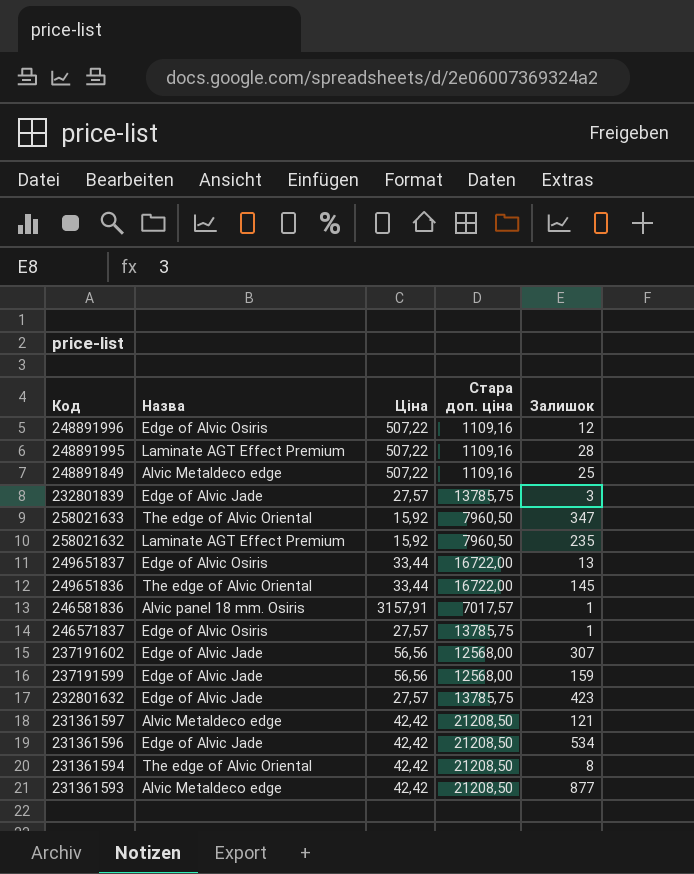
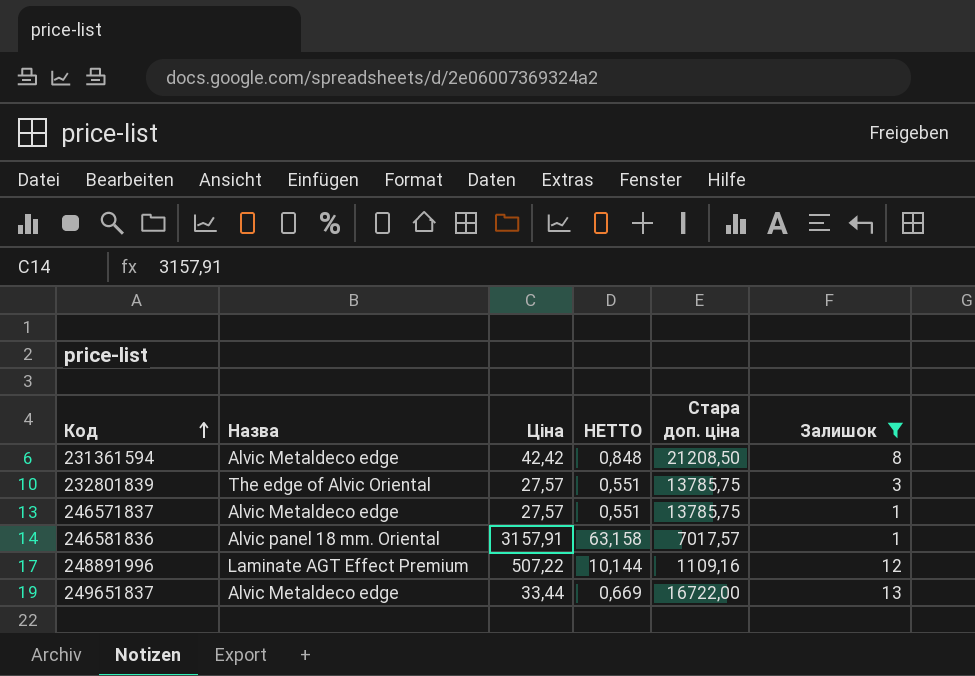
filter: none -> Залишок <= 13
row order: none -> Код ascending
column НЕТТО | formula: none -> [Ціна] * 0,02
231361594 | Назва: The edge of Alvic Oriental -> Alvic Metaldeco edge
232801839 | Назва: Edge of Alvic Jade -> The edge of Alvic Oriental
246571837 | Назва: Edge of Alvic Osiris -> Alvic Metaldeco edge
246581836 | Назва: Alvic panel 18 mm. Osiris -> Alvic panel 18 mm. Oriental
248891996 | Назва: Edge of Alvic Osiris -> Laminate AGT Effect Premium
249651837 | Назва: Edge of Alvic Osiris -> Alvic Metaldeco edge

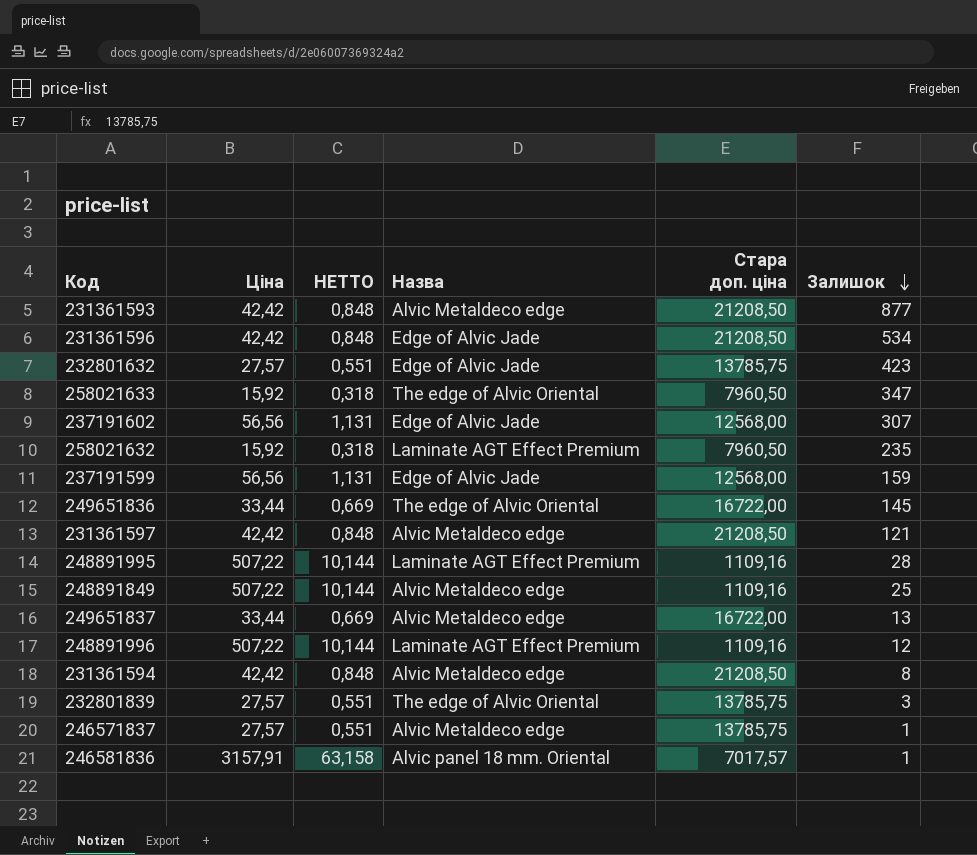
filter: Залишок <= 13 -> none
row order: Код ascending -> Залишок descending
column Назва | position: 2 -> 4

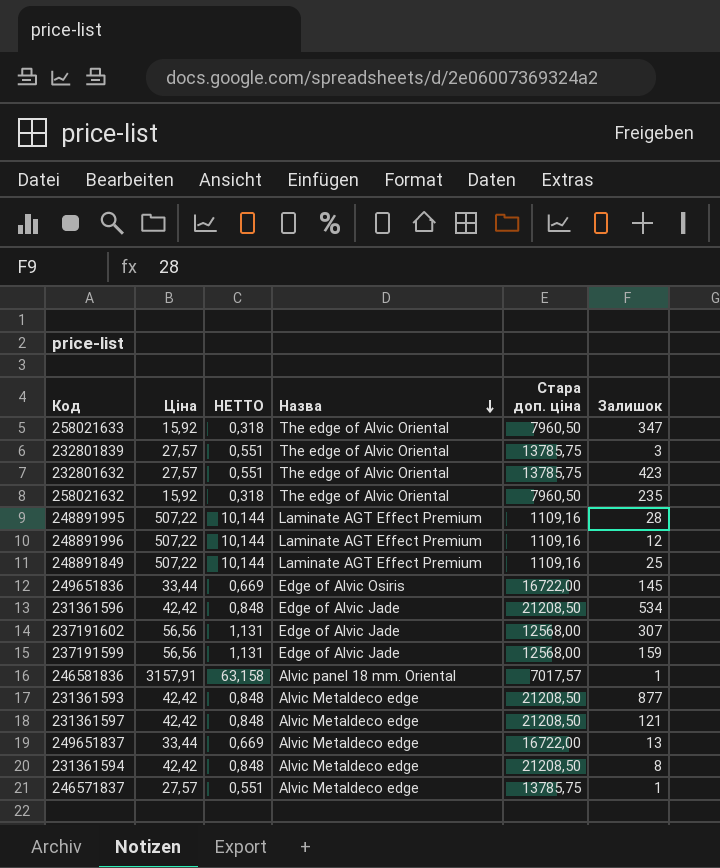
row order: Залишок descending -> Назва descending
232801632 | Назва: Edge of Alvic Jade -> The edge of Alvic Oriental
258021632 | Назва: Laminate AGT Effect Premium -> The edge of Alvic Oriental
248891849 | Назва: Alvic Metaldeco edge -> Laminate AGT Effect Premium
249651836 | Назва: The edge of Alvic Oriental -> Edge of Alvic Osiris

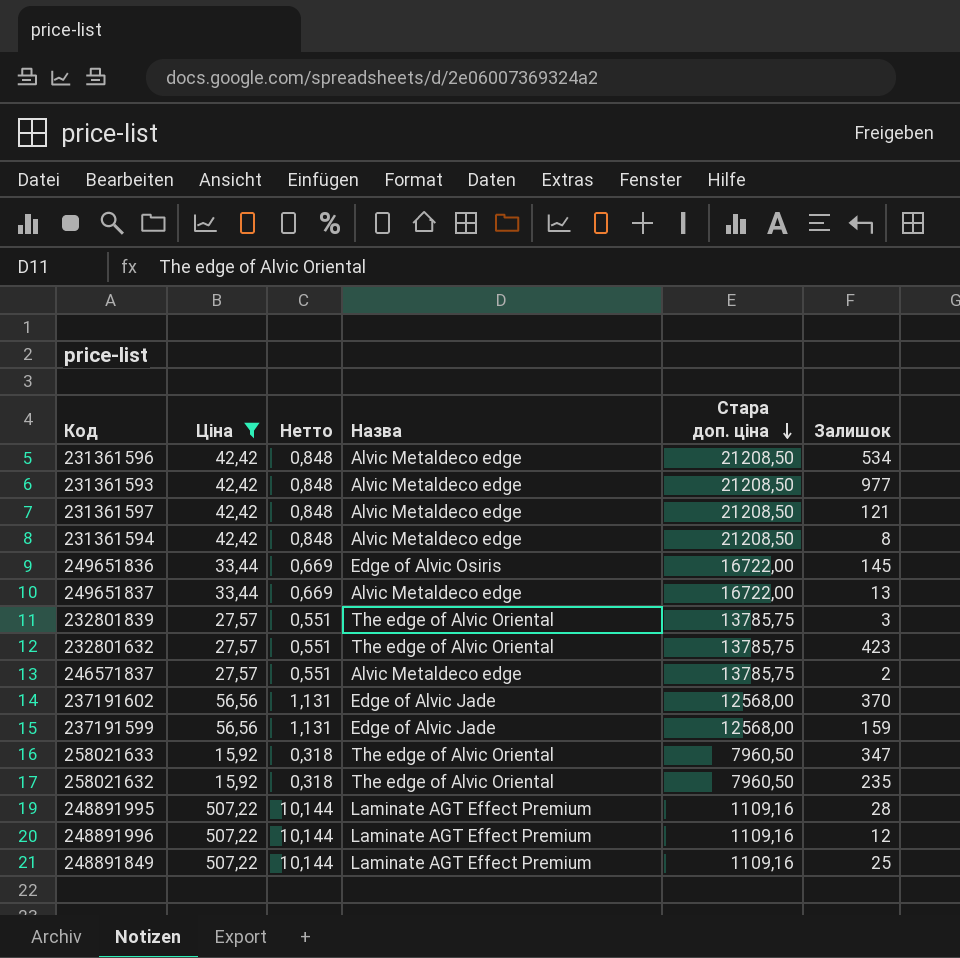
filter: none -> Ціна != 3157,91
row order: Назва descending -> Стара доп. ціна descending
column name: НЕТТО -> Нетто
231361596 | Назва: Edge of Alvic Jade -> Alvic Metaldeco edge
231361593 | Залишок: 877 -> 977
246571837 | Залишок: 1 -> 2
237191602 | Залишок: 307 -> 370

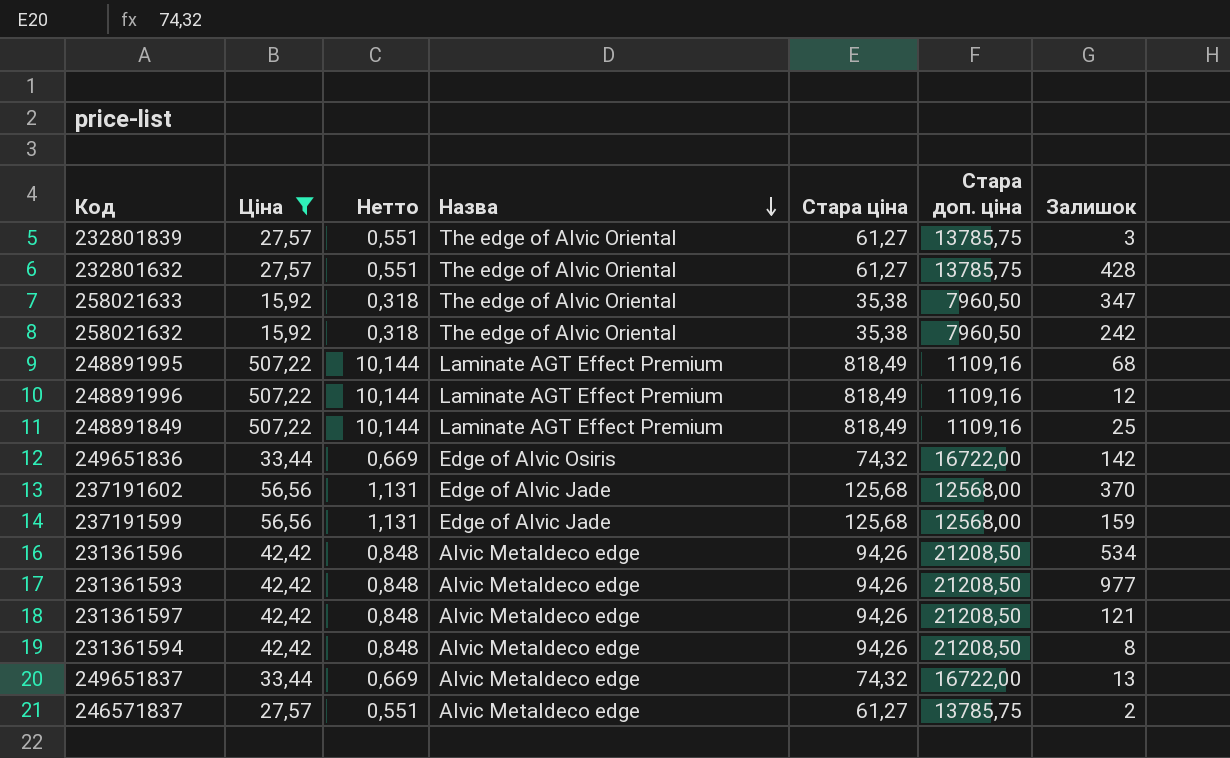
row order: Стара доп. ціна descending -> Назва descending
column Стара ціна | position: none -> 5
232801632 | Залишок: 423 -> 428
258021632 | Залишок: 235 -> 242
248891995 | Залишок: 28 -> 68
249651836 | Залишок: 145 -> 142

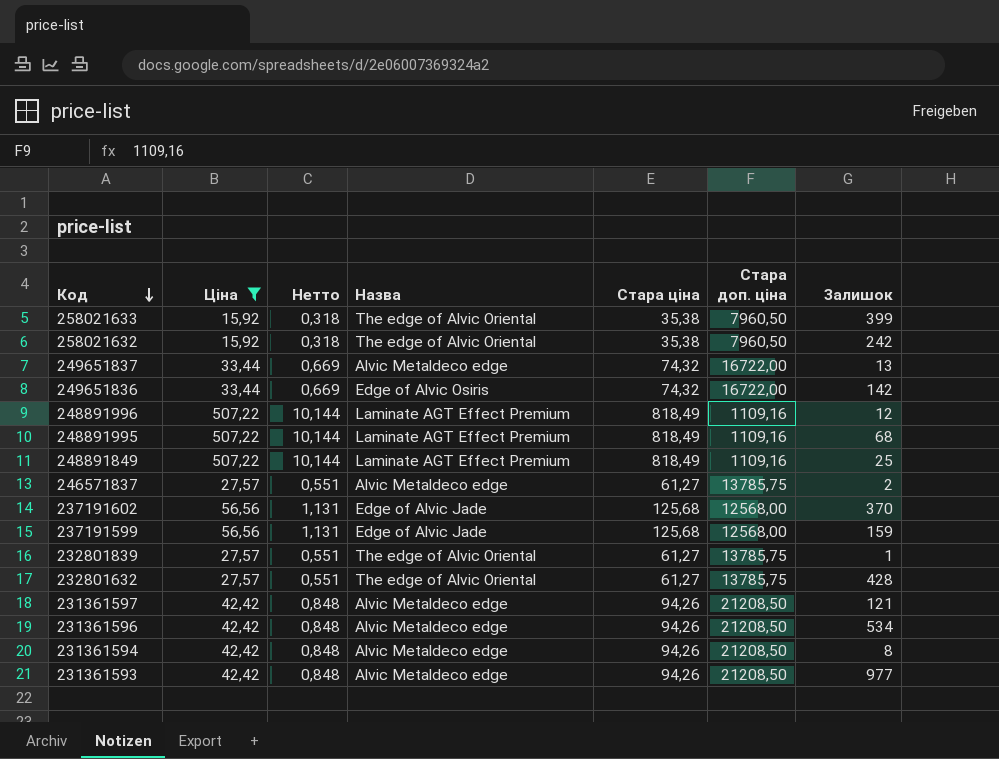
row order: Назва descending -> Код descending
258021633 | Залишок: 347 -> 399
232801839 | Залишок: 3 -> 1

